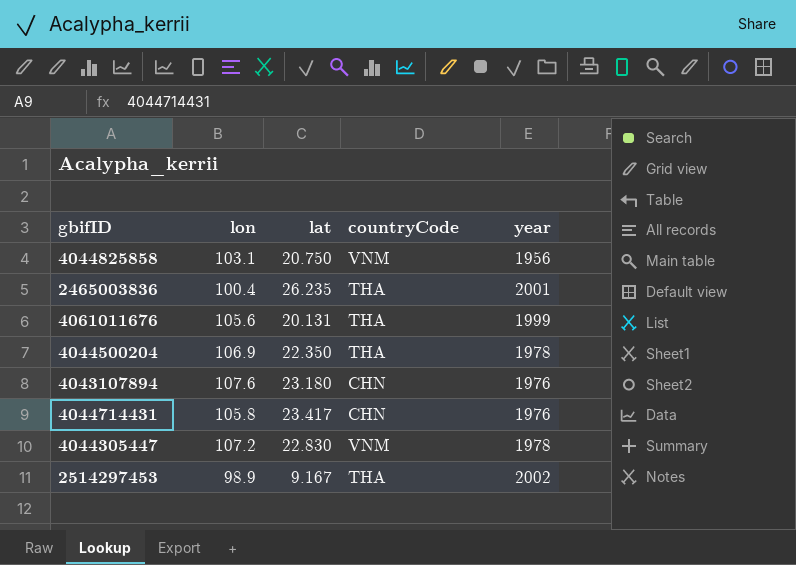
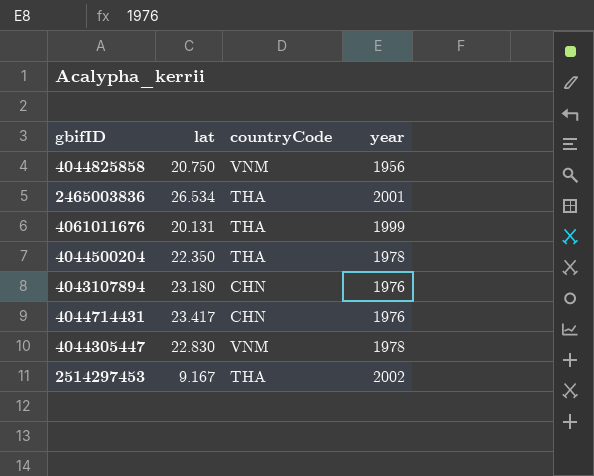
column lon | position: 2 -> none
2465003836 | lat: 26.235 -> 26.534

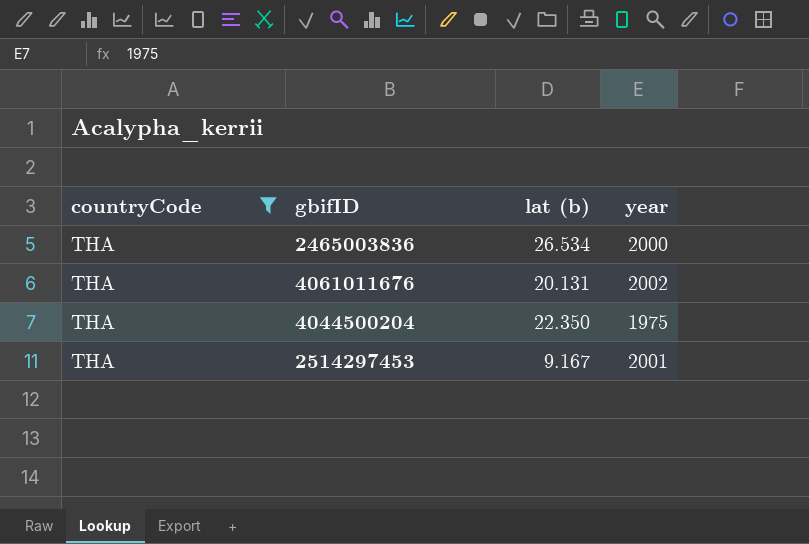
filter: none -> countryCode = THA
column countryCode | position: 3 -> 1
column name: lat -> lat (b)
2465003836 | year: 2001 -> 2000
4061011676 | year: 1999 -> 2002
4044500204 | year: 1978 -> 1975
2514297453 | year: 2002 -> 2001

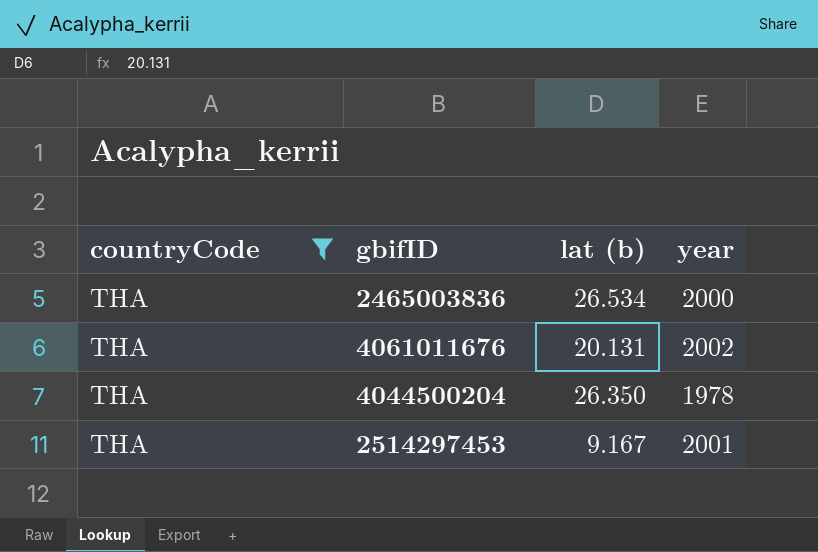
4044500204 | lat (b): 22.350 -> 26.350
4044500204 | year: 1975 -> 1978

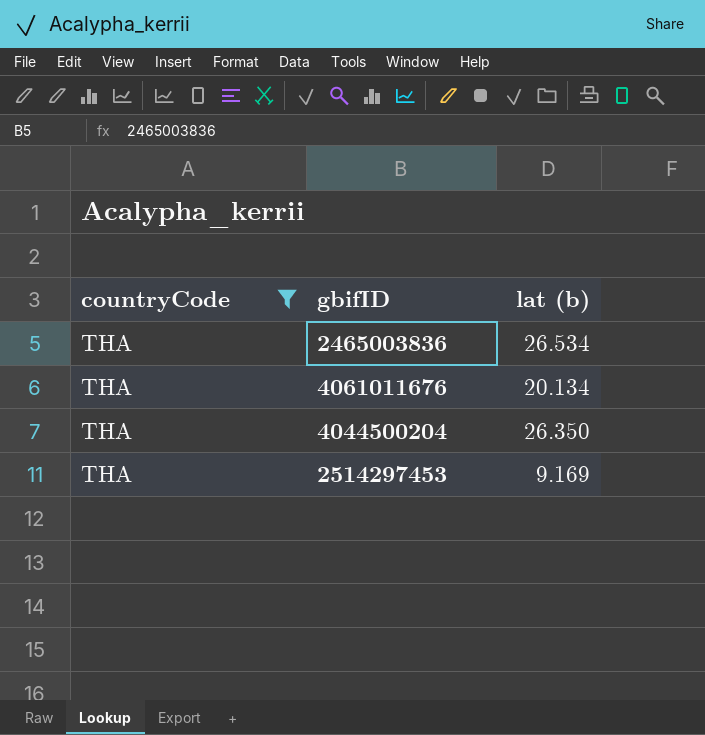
column year | position: 4 -> none
4061011676 | lat (b): 20.131 -> 20.134
2514297453 | lat (b): 9.167 -> 9.169

